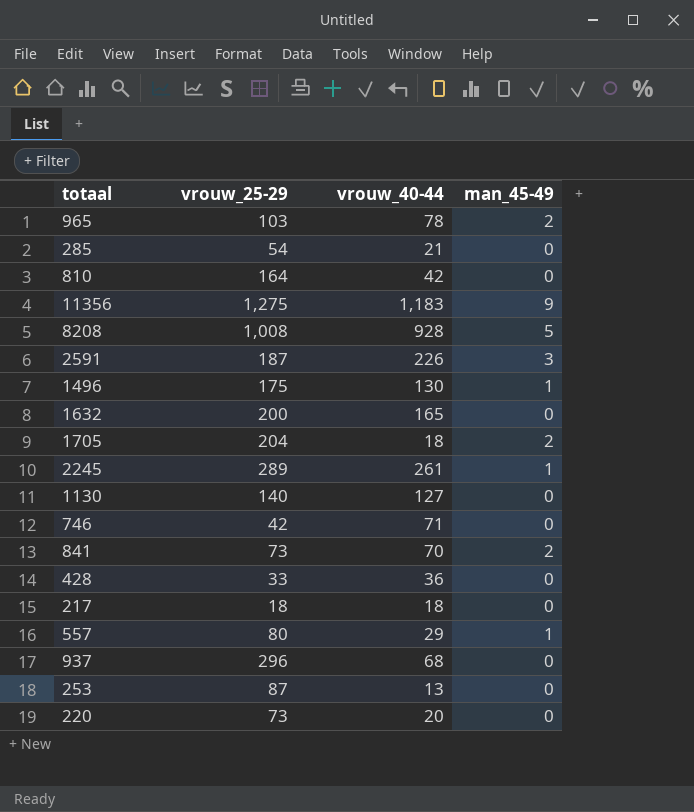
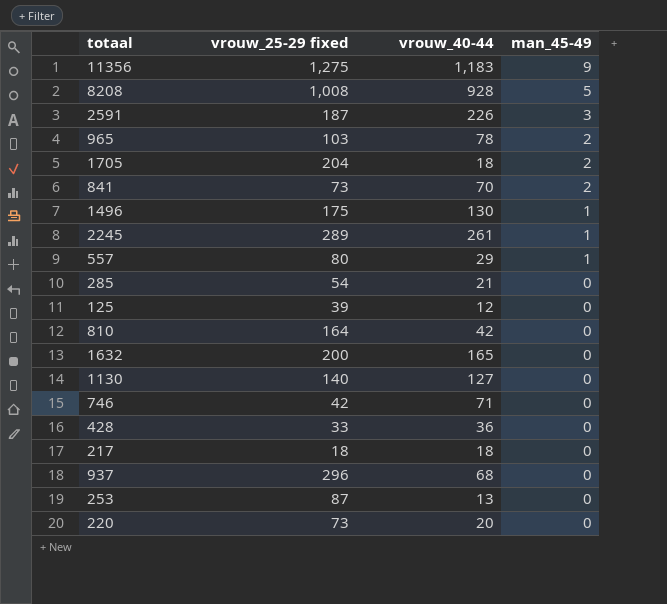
row order: none -> man_45-49 descending
column name: vrouw_25-29 -> vrouw_25-29 fixed
row 125: none -> 39 | 12 | 0

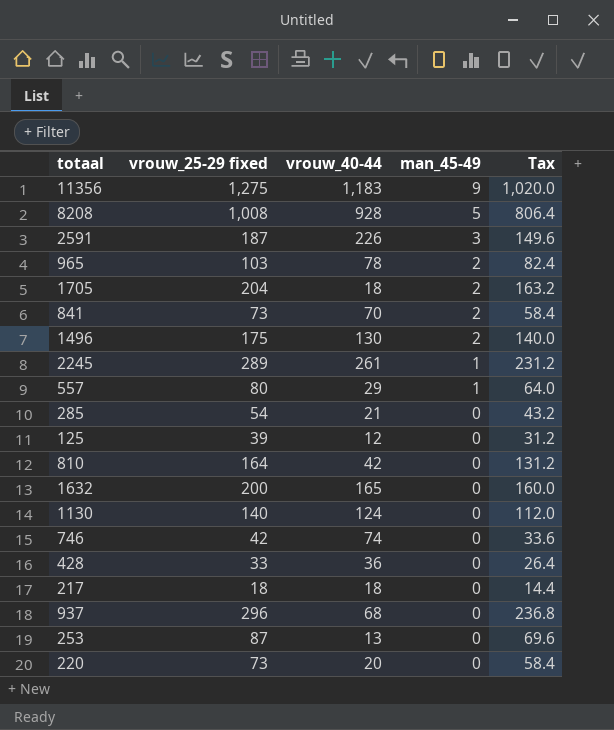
column Tax | formula: none -> [vrouw_25-29 fixed] * 0.8
1496 | man_45-49: 1 -> 2
1130 | vrouw_40-44: 127 -> 124
746 | vrouw_40-44: 71 -> 74

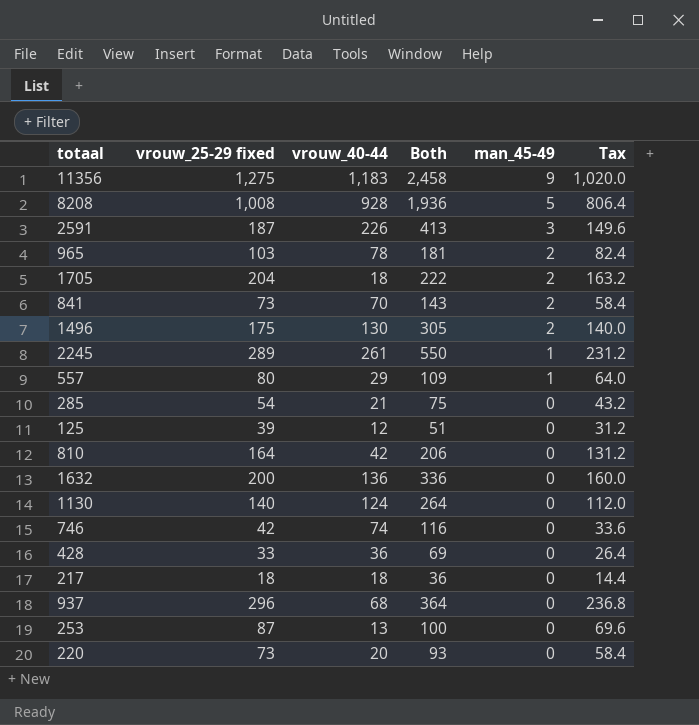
column Both | formula: none -> [vrouw_25-29 fixed] + [vrouw_40-44]
1632 | vrouw_40-44: 165 -> 136

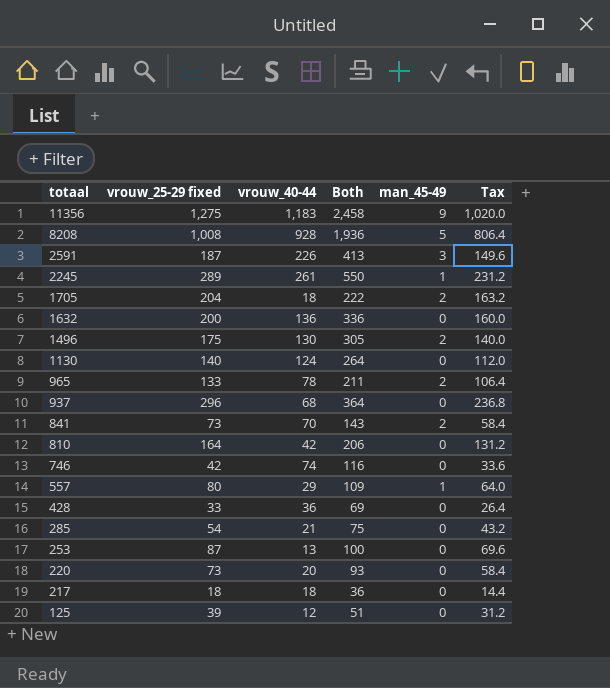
row order: man_45-49 descending -> totaal descending
965 | vrouw_25-29 fixed: 103 -> 133
965 | Both: 181 -> 211
965 | Tax: 82.4 -> 106.4

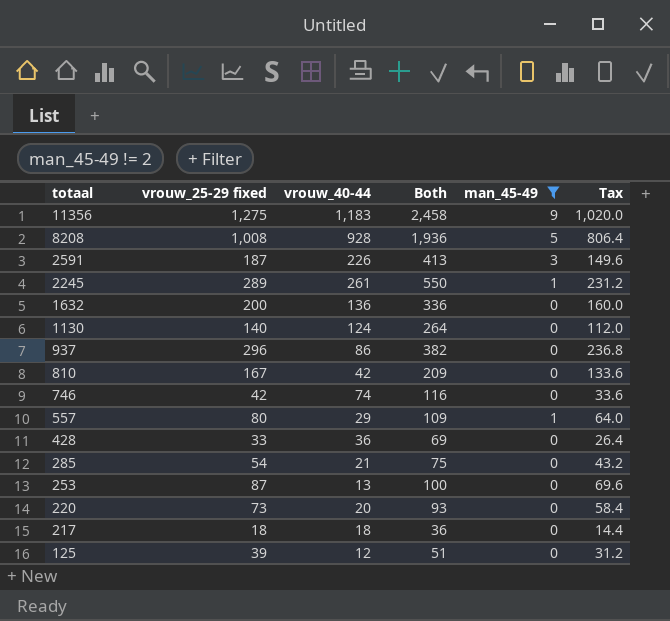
filter: none -> man_45-49 != 2
937 | vrouw_40-44: 68 -> 86
937 | Both: 364 -> 382
810 | vrouw_25-29 fixed: 164 -> 167
810 | Both: 206 -> 209
810 | Tax: 131.2 -> 133.6

